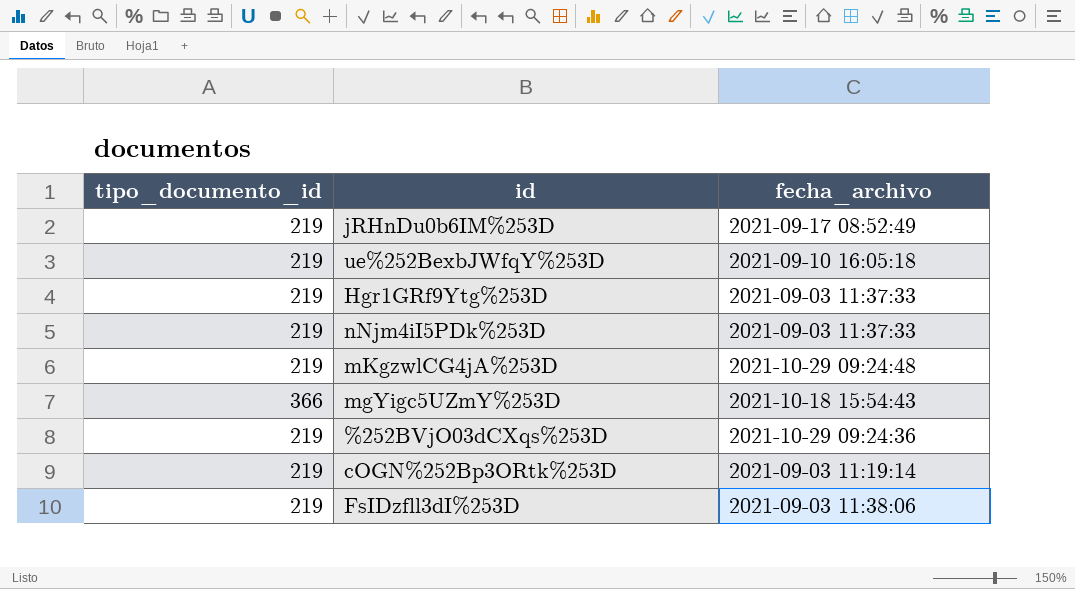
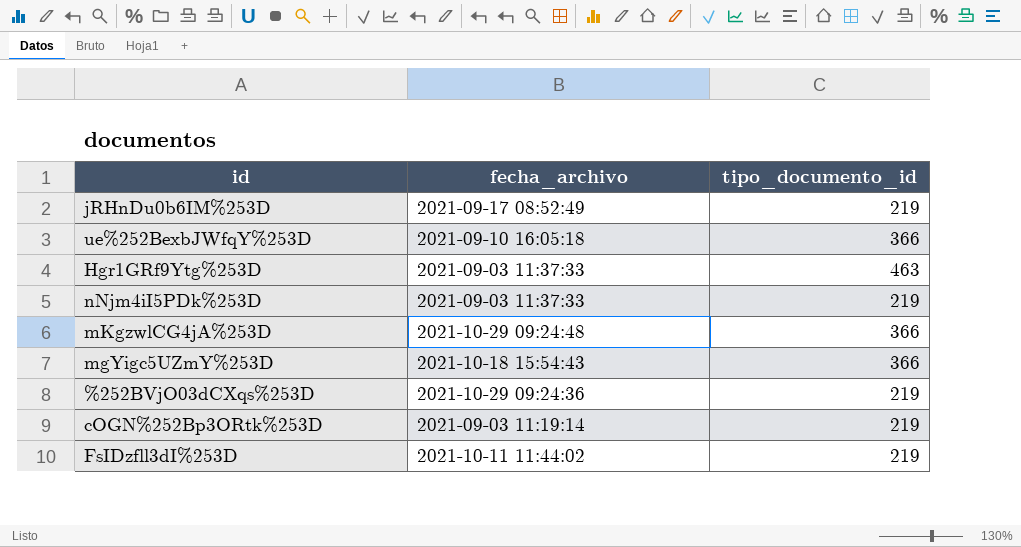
column tipo_documento_id | position: 1 -> 3
ue%252BexbJWfqY%253D | tipo_documento_id: 219 -> 366
Hgr1GRf9Ytg%253D | tipo_documento_id: 219 -> 463
mKgzwlCG4jA%253D | tipo_documento_id: 219 -> 366
FsIDzfll3dI%253D | fecha_archivo: 2021-09-03 11:38:06 -> 2021-10-11 11:44:02

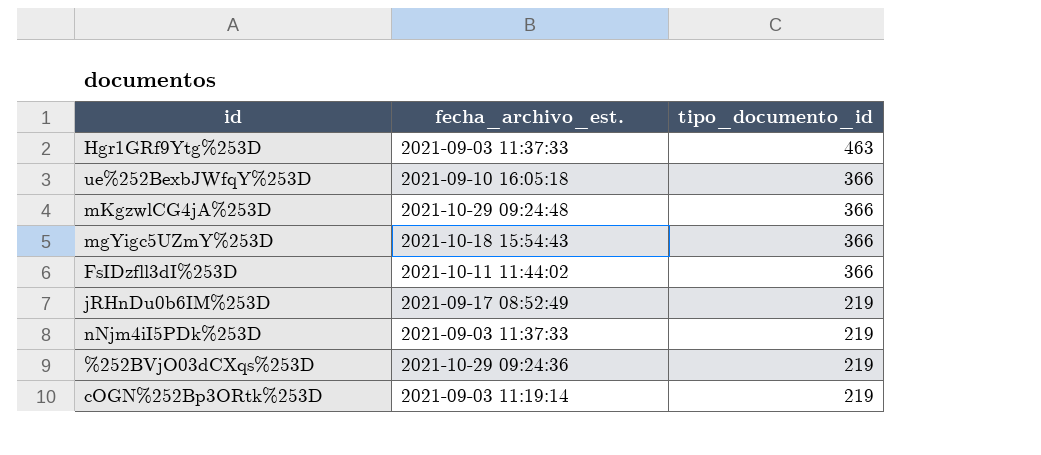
row order: none -> tipo_documento_id descending
column name: fecha_archivo -> fecha_archivo_est.
FsIDzfll3dI%253D | tipo_documento_id: 219 -> 366

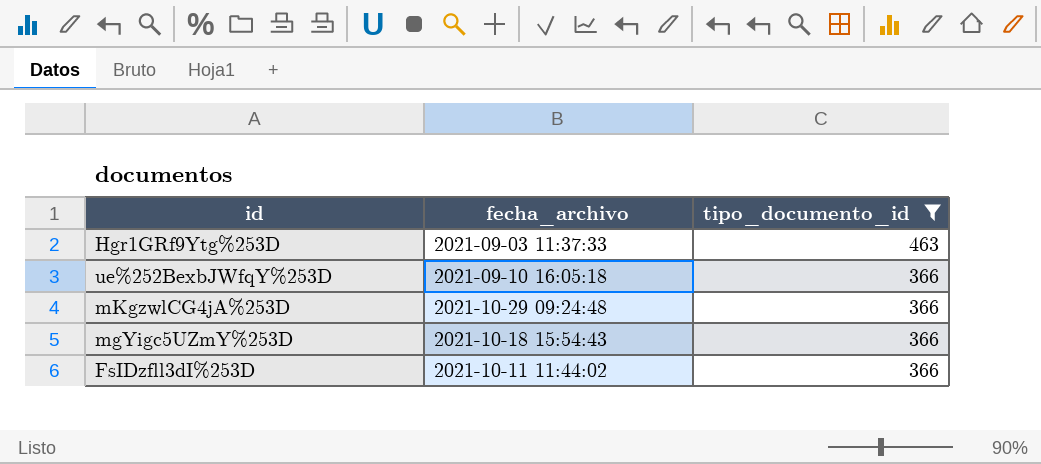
filter: none -> tipo_documento_id != 219
column name: fecha_archivo_est. -> fecha_archivo

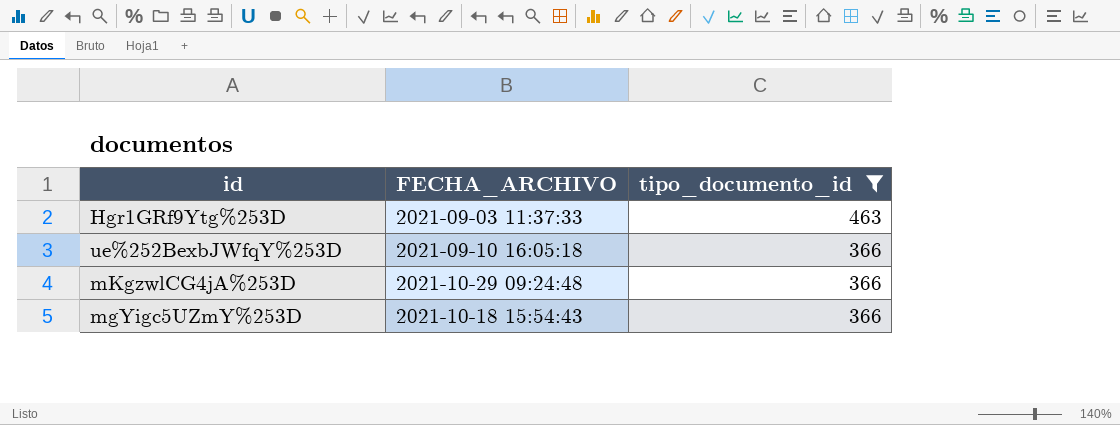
column name: fecha_archivo -> FECHA_ARCHIVO
row FsIDzfll3dI%253D: 2021-10-11 11:44:02 | 366 -> none

